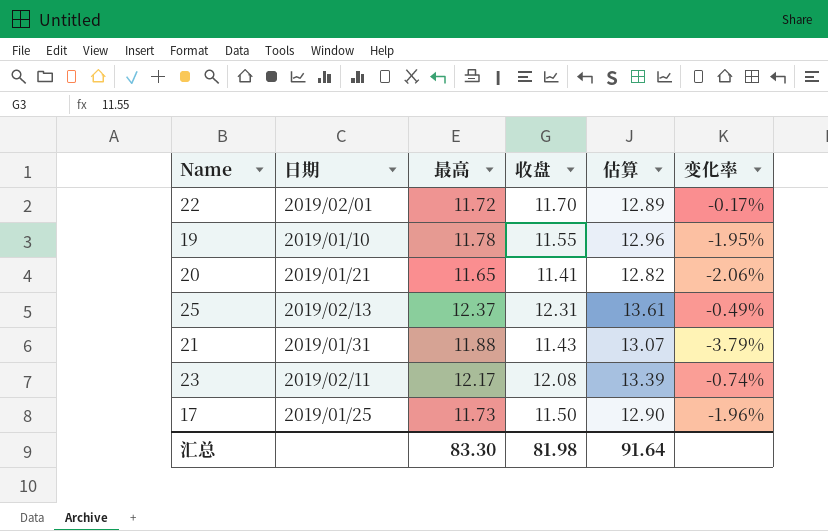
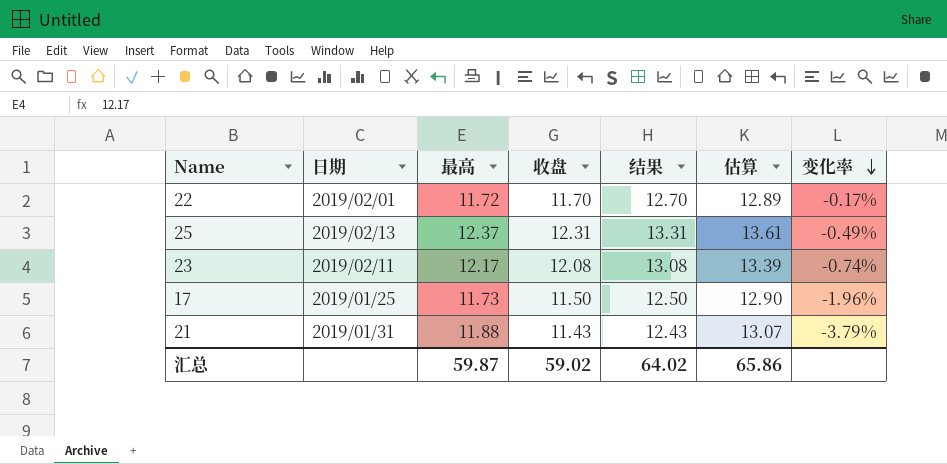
row order: none -> 变化率 descending
column 结果 | formula: none -> [收盘] + 1
row 19: 2019/01/10 | 11.78 | 11.55 | 12.96 | -1.95% -> none
row 20: 2019/01/21 | 11.65 | 11.41 | 12.82 | -2.06% -> none
汇总 | 最高: 83.30 -> 59.87
汇总 | 收盘: 81.98 -> 59.02
汇总 | 估算: 91.64 -> 65.86

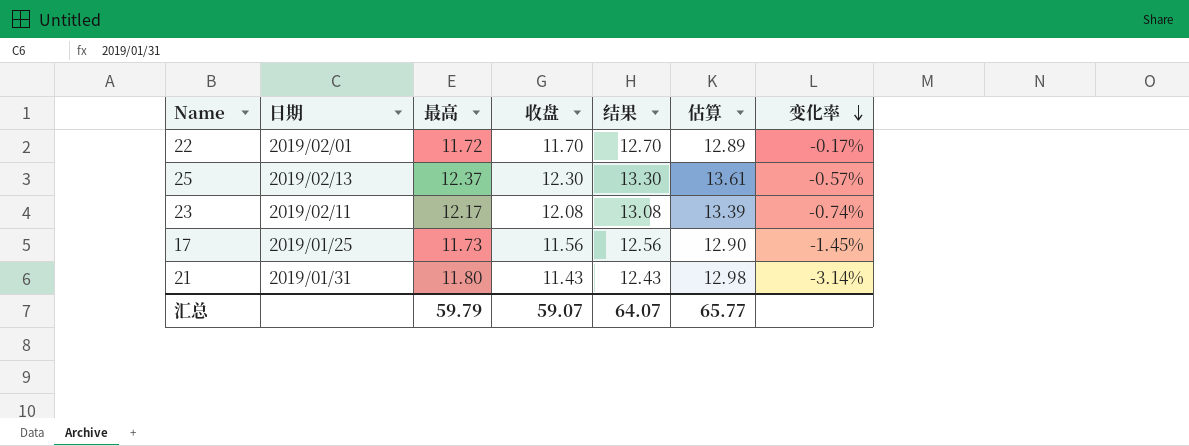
25 | 收盘: 12.31 -> 12.30
25 | 结果: 13.31 -> 13.30
25 | 变化率: -0.49% -> -0.57%
17 | 收盘: 11.50 -> 11.56
17 | 结果: 12.50 -> 12.56
17 | 变化率: -1.96% -> -1.45%
21 | 最高: 11.88 -> 11.80
21 | 估算: 13.07 -> 12.98
21 | 变化率: -3.79% -> -3.14%
汇总 | 最高: 59.87 -> 59.79
汇总 | 收盘: 59.02 -> 59.07
汇总 | 结果: 64.02 -> 64.07
汇总 | 估算: 65.86 -> 65.77

